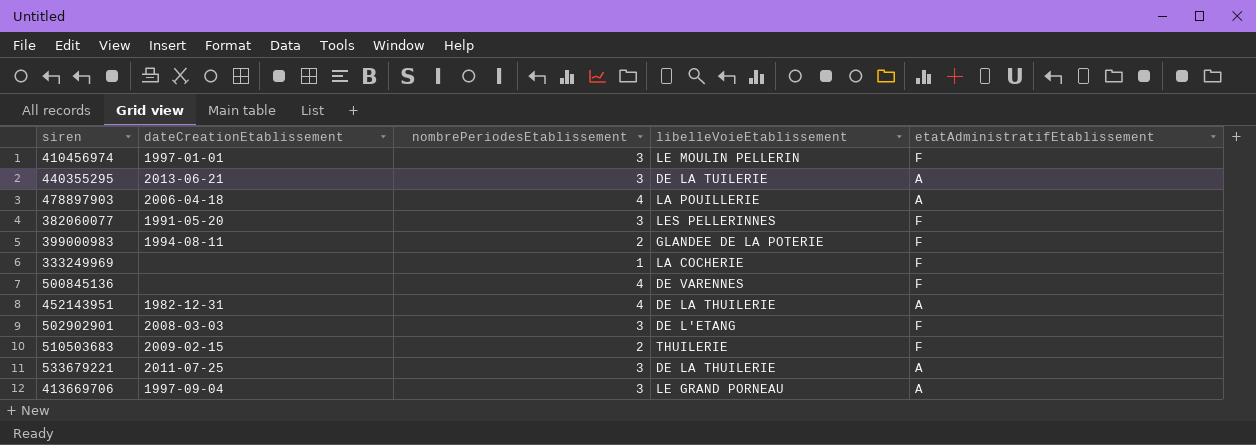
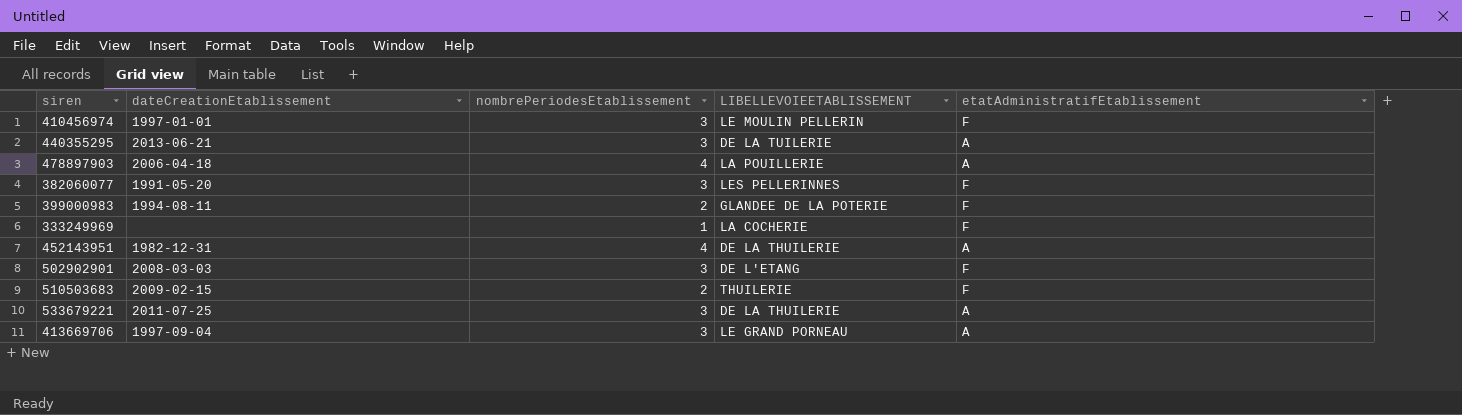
column name: libelleVoieEtablissement -> LIBELLEVOIEETABLISSEMENT
row 500845136: none | 4 | DE VARENNES | F -> none

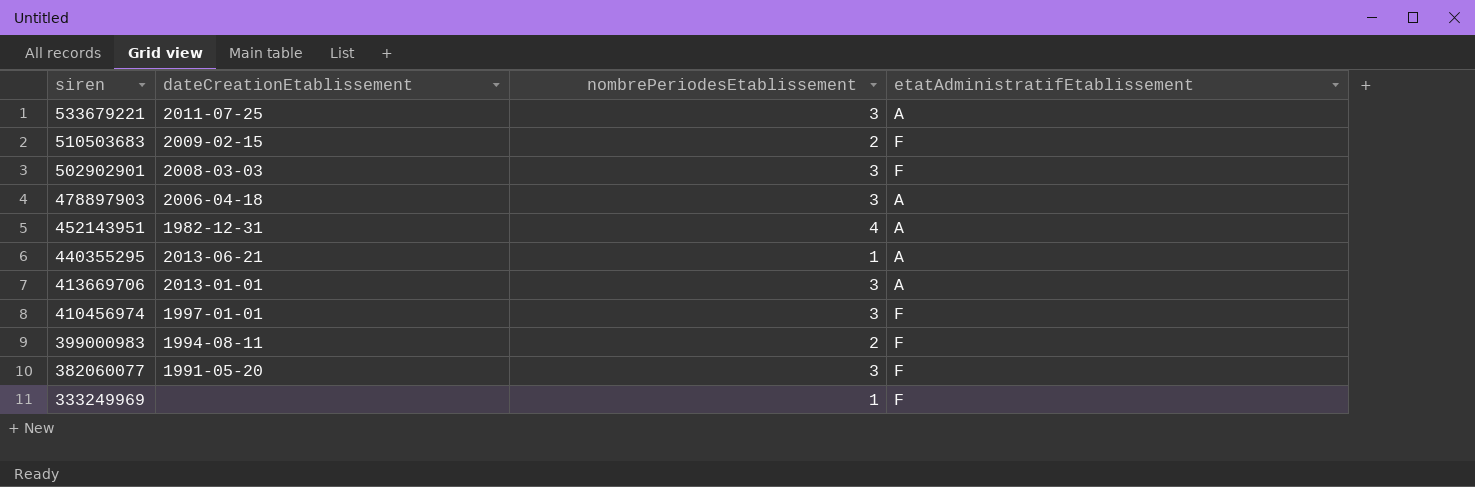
row order: none -> siren descending
column LIBELLEVOIEETABLISSEMENT | position: 4 -> none
478897903 | nombrePeriodesEtablissement: 4 -> 3
440355295 | nombrePeriodesEtablissement: 3 -> 1
413669706 | dateCreationEtablissement: 1997-09-04 -> 2013-01-01

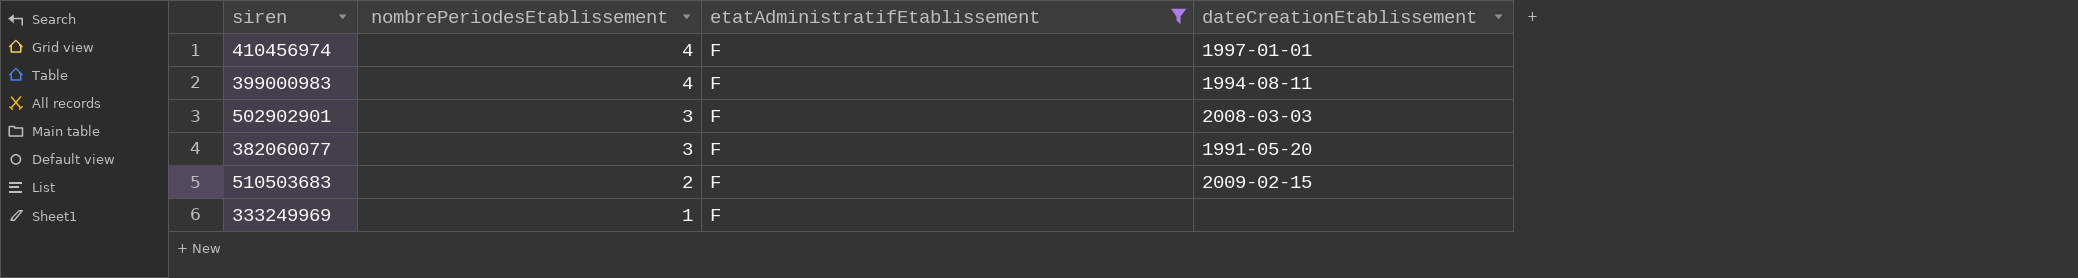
filter: none -> etatAdministratifEtablissement = F
row order: siren descending -> nombrePeriodesEtablissement descending
column dateCreationEtablissement | position: 2 -> 4
410456974 | nombrePeriodesEtablissement: 3 -> 4
399000983 | nombrePeriodesEtablissement: 2 -> 4

